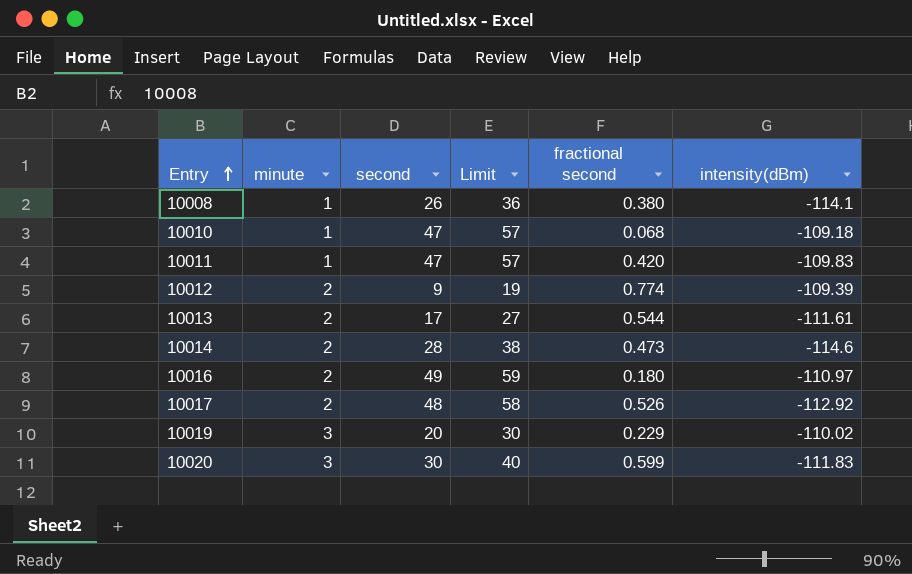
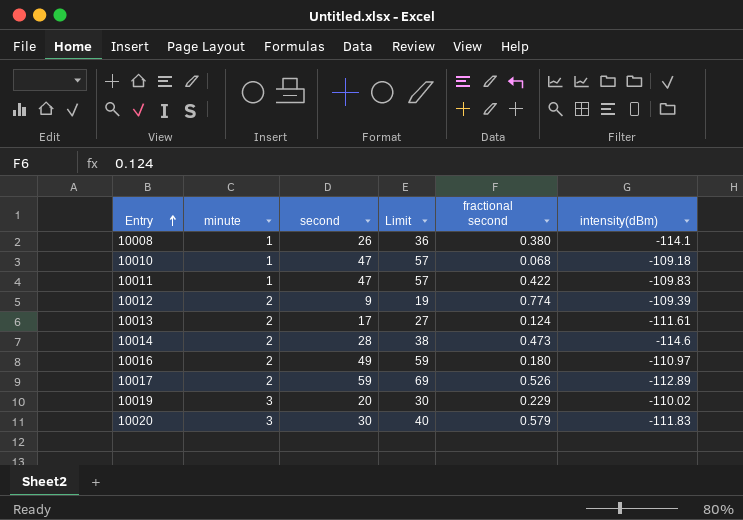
10011 | fractional second: 0.420 -> 0.422
10013 | fractional second: 0.544 -> 0.124
10017 | second: 48 -> 59
10017 | Limit: 58 -> 69
10017 | intensity(dBm): -112.92 -> -112.89
10020 | fractional second: 0.599 -> 0.579

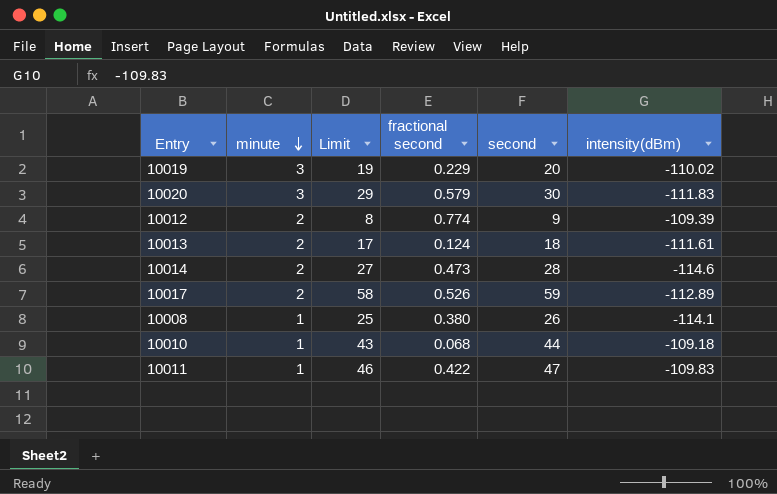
row order: Entry ascending -> minute descending
column Limit | formula: [second] + 10 -> [second] - 1
column second | position: 3 -> 5
row 10016: 2 | 49 | 59 | 0.180 | -110.97 -> none
10013 | second: 17 -> 18
10010 | second: 47 -> 44

